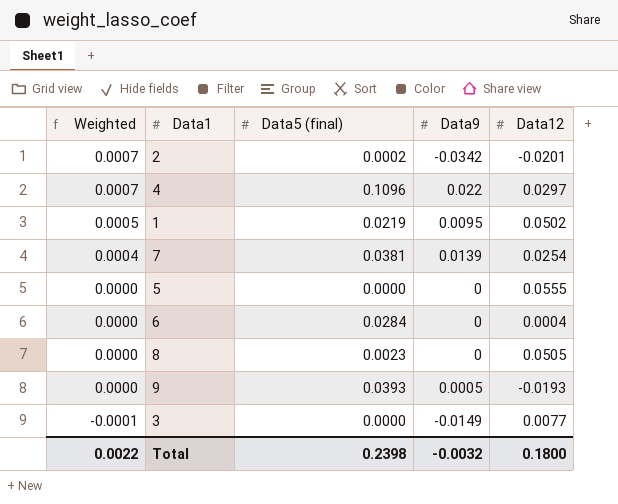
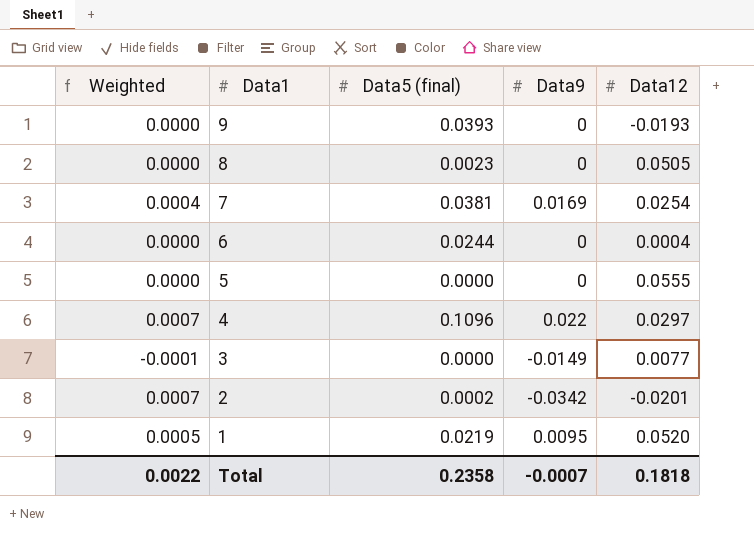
row order: Weighted descending -> Data1 descending
9 | Data9: 0.0005 -> 0
7 | Data9: 0.0139 -> 0.0169
6 | Data5 (final): 0.0284 -> 0.0244
1 | Data12: 0.0502 -> 0.0520
Total | Data5 (final): 0.2398 -> 0.2358
Total | Data9: -0.0032 -> -0.0007
Total | Data12: 0.1800 -> 0.1818

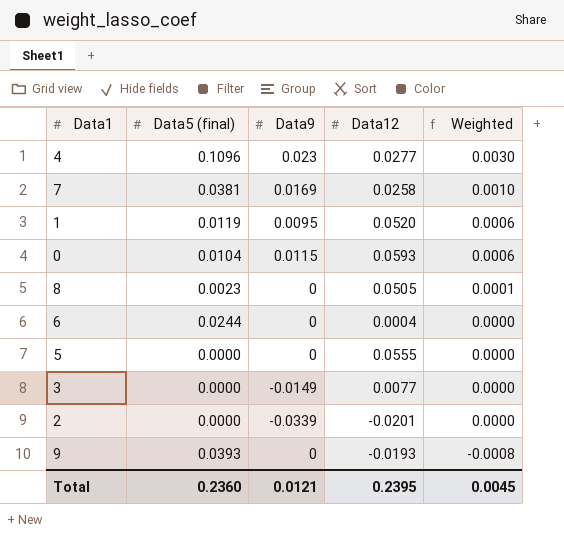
row order: Data1 descending -> Weighted descending
column Weighted | formula: [Data9] * [Data12] -> [Data5 (final)] * [Data12]
column Weighted | position: 1 -> 5
4 | Data9: 0.022 -> 0.023
4 | Data12: 0.0297 -> 0.0277
7 | Data12: 0.0254 -> 0.0258
1 | Data5 (final): 0.0219 -> 0.0119
row 0: none -> 0.0104 | 0.0115 | 0.0593 | 0.0006
2 | Data5 (final): 0.0002 -> 0.0000
2 | Data9: -0.0342 -> -0.0339
Total | Data5 (final): 0.2358 -> 0.2360
Total | Data9: -0.0007 -> 0.0121
Total | Data12: 0.1818 -> 0.2395
Total | Weighted: 0.0022 -> 0.0045

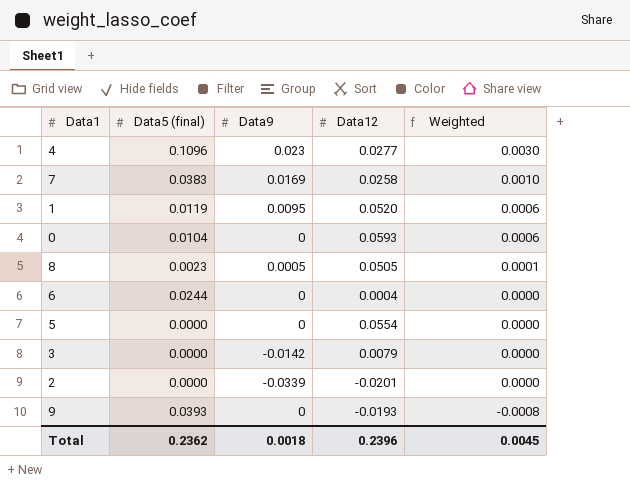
7 | Data5 (final): 0.0381 -> 0.0383
0 | Data9: 0.0115 -> 0
8 | Data9: 0 -> 0.0005
5 | Data12: 0.0555 -> 0.0554
3 | Data9: -0.0149 -> -0.0142
3 | Data12: 0.0077 -> 0.0079
Total | Data5 (final): 0.2360 -> 0.2362
Total | Data9: 0.0121 -> 0.0018
Total | Data12: 0.2395 -> 0.2396

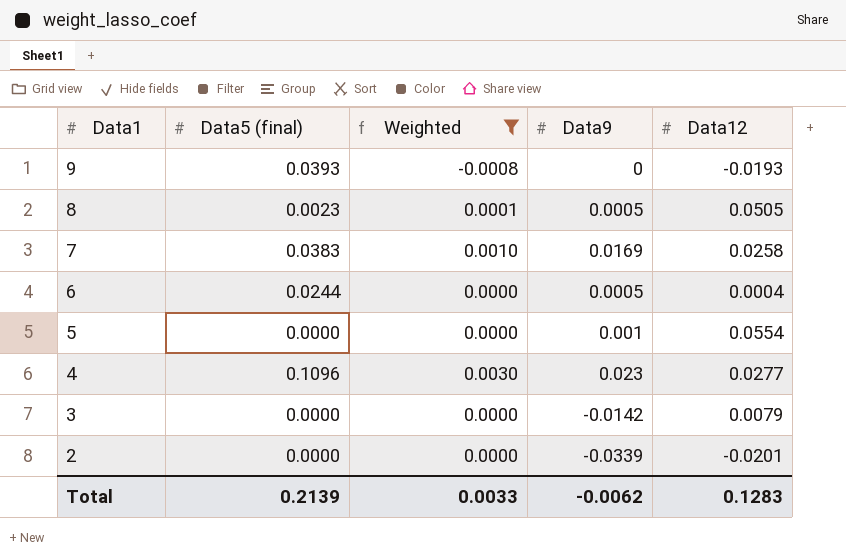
filter: none -> Weighted != 0.0006
row order: Weighted descending -> Data1 descending
column Weighted | position: 5 -> 3
6 | Data9: 0 -> 0.0005
5 | Data9: 0 -> 0.001
Total | Data5 (final): 0.2362 -> 0.2139
Total | Weighted: 0.0045 -> 0.0033
Total | Data9: 0.0018 -> -0.0062
Total | Data12: 0.2396 -> 0.1283

